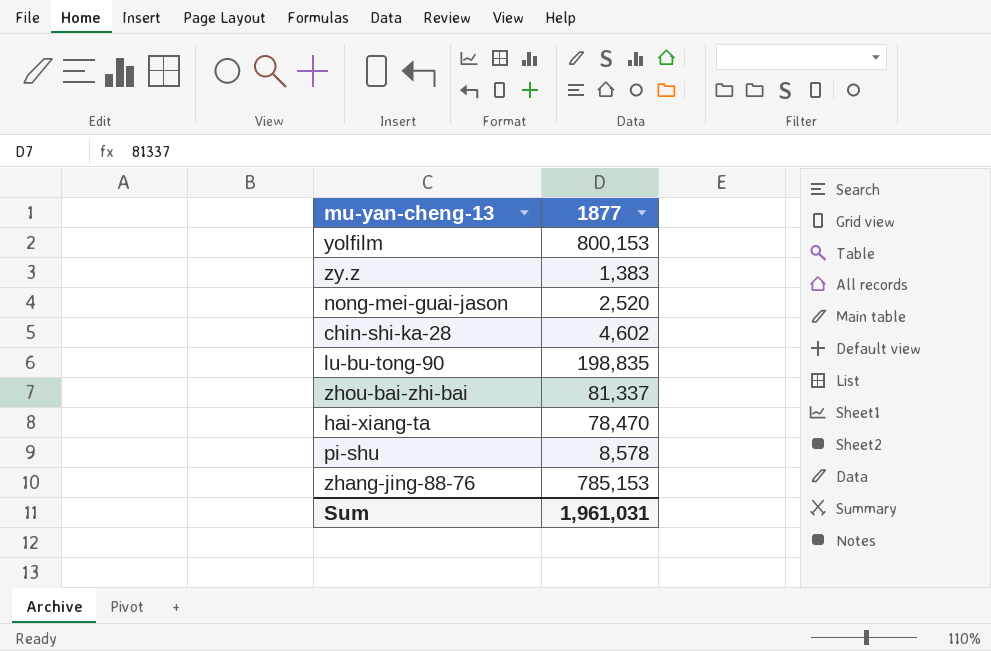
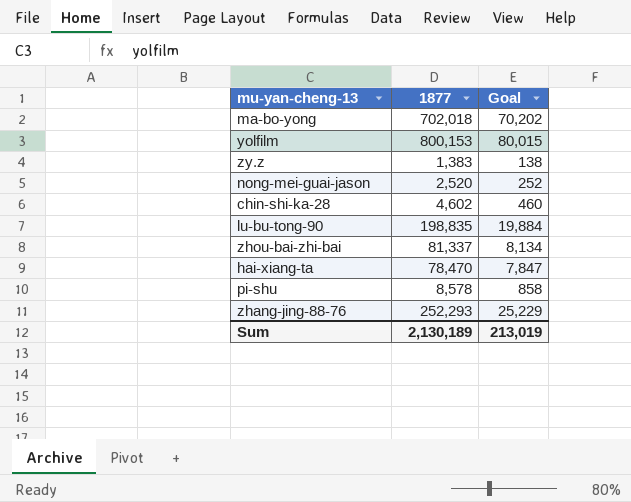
column Goal | formula: none -> [1877] * 0.1
row ma-bo-yong: none -> 702,018 | 70,202
zhang-jing-88-76 | 1877: 785,153 -> 252,293
Sum | 1877: 1,961,031 -> 2,130,189

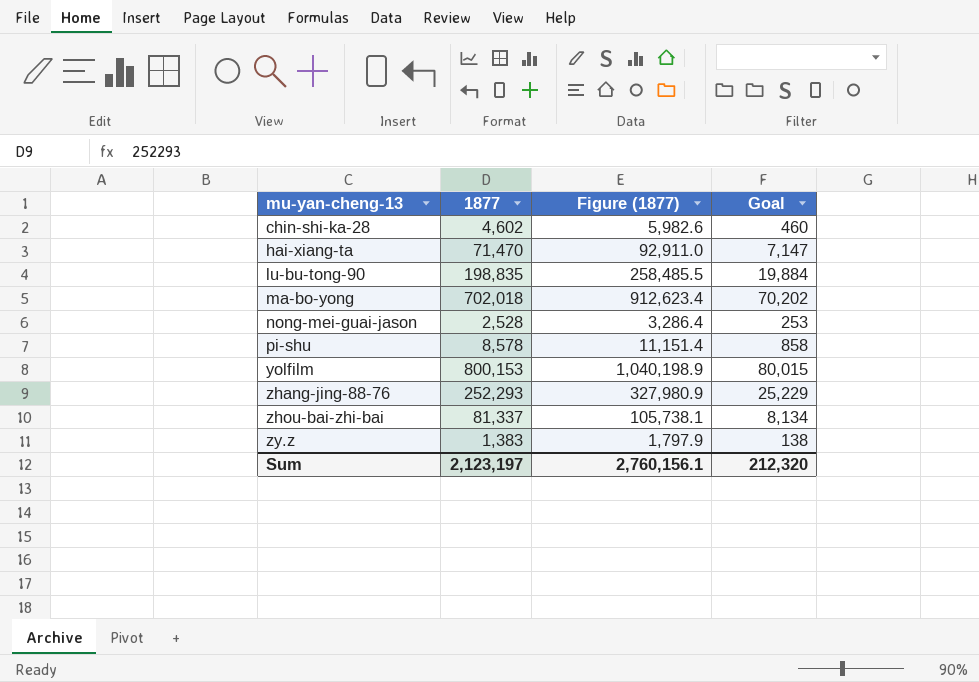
row order: none -> mu-yan-cheng-13 ascending
column Figure (1877) | formula: none -> [1877] * 1.3
hai-xiang-ta | 1877: 78,470 -> 71,470
hai-xiang-ta | Goal: 7,847 -> 7,147
nong-mei-guai-jason | 1877: 2,520 -> 2,528
nong-mei-guai-jason | Goal: 252 -> 253
Sum | 1877: 2,130,189 -> 2,123,197
Sum | Goal: 213,019 -> 212,320

